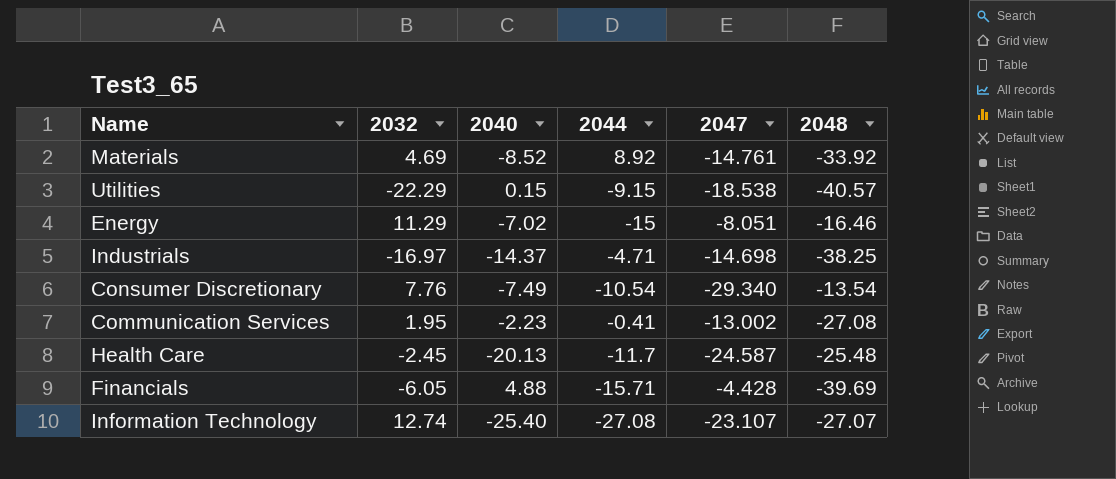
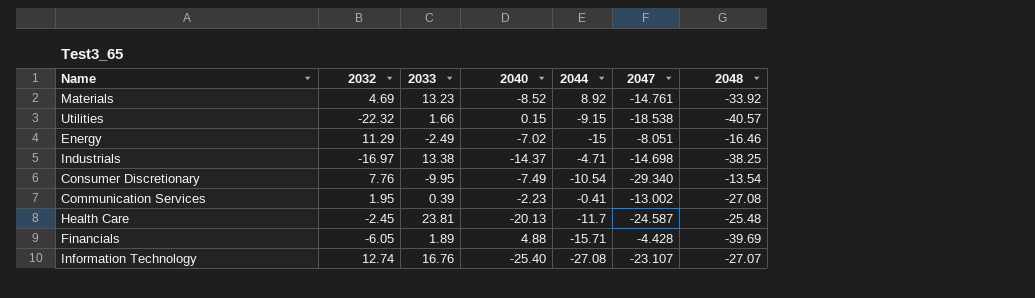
column 2033 | position: none -> 3
Utilities | 2032: -22.29 -> -22.32

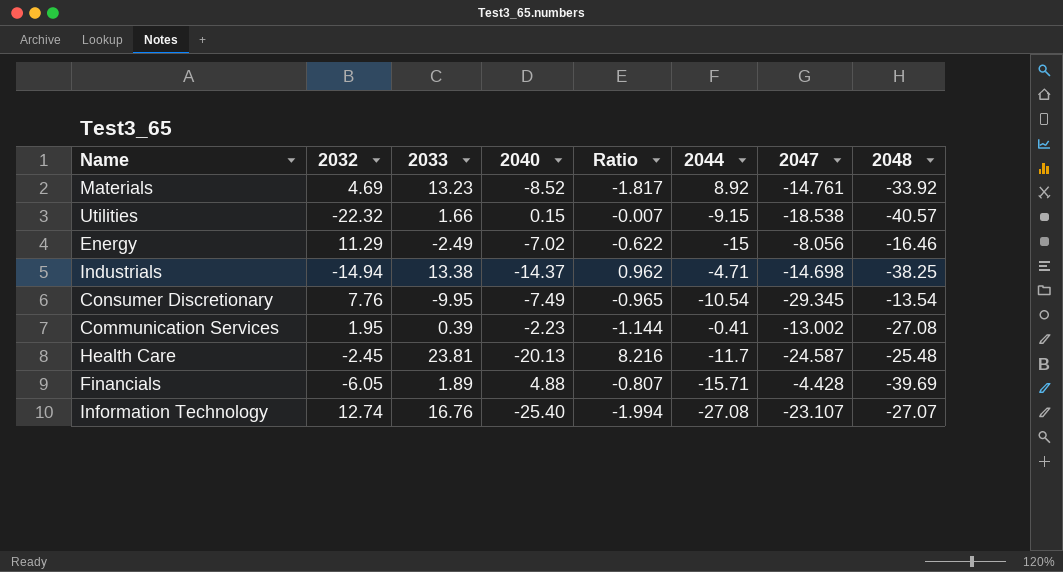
column Ratio | formula: none -> [2040] / [2032]
Energy | 2047: -8.051 -> -8.056
Industrials | 2032: -16.97 -> -14.94
Consumer Discretionary | 2047: -29.340 -> -29.345

